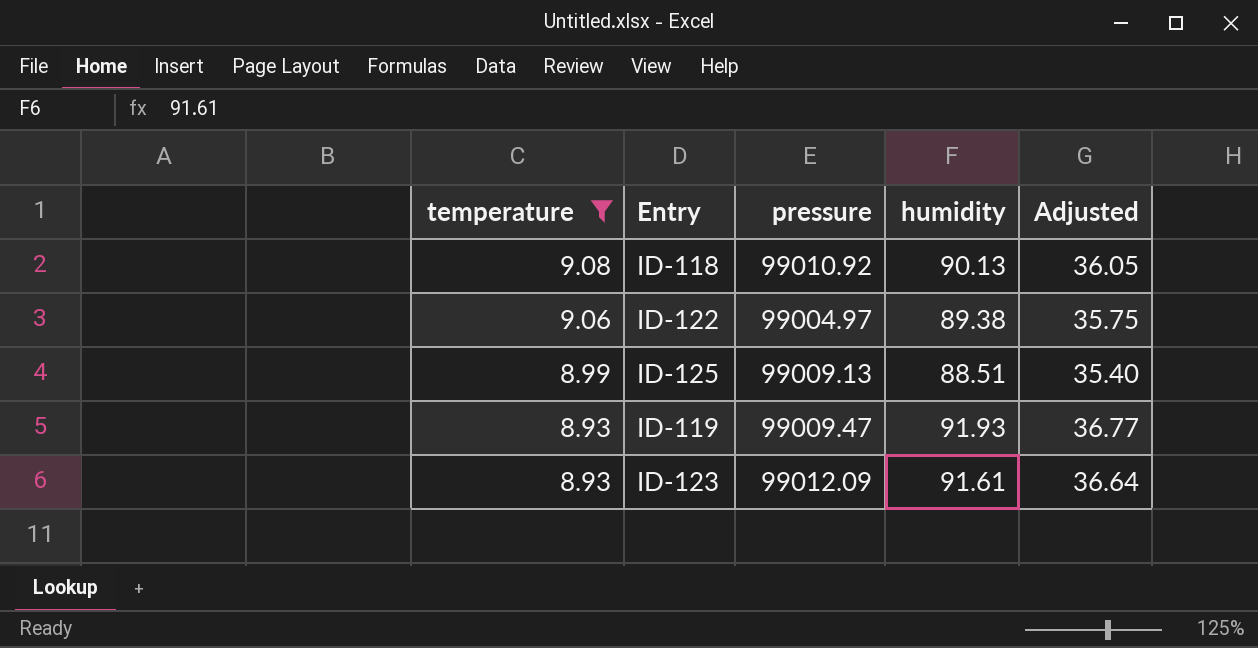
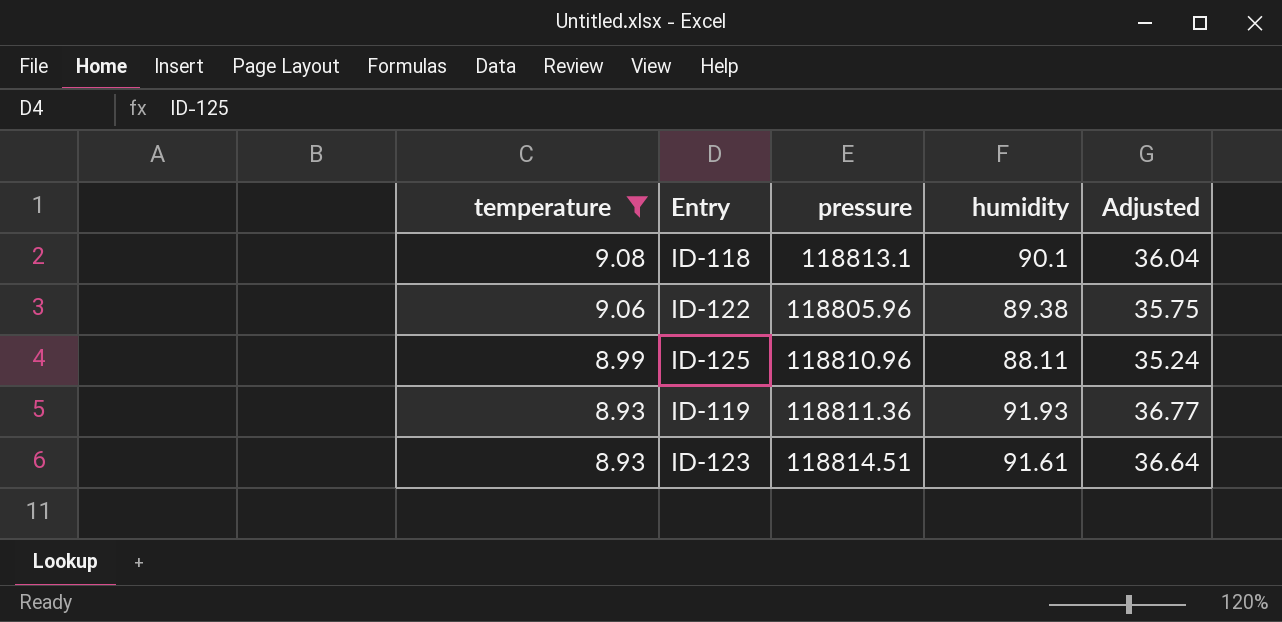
ID-118 | pressure: 99010.92 -> 118813.1
ID-118 | humidity: 90.13 -> 90.1
ID-118 | Adjusted: 36.05 -> 36.04
ID-122 | pressure: 99004.97 -> 118805.96
ID-125 | pressure: 99009.13 -> 118810.96
ID-125 | humidity: 88.51 -> 88.11
ID-125 | Adjusted: 35.40 -> 35.24
ID-119 | pressure: 99009.47 -> 118811.36
ID-123 | pressure: 99012.09 -> 118814.51

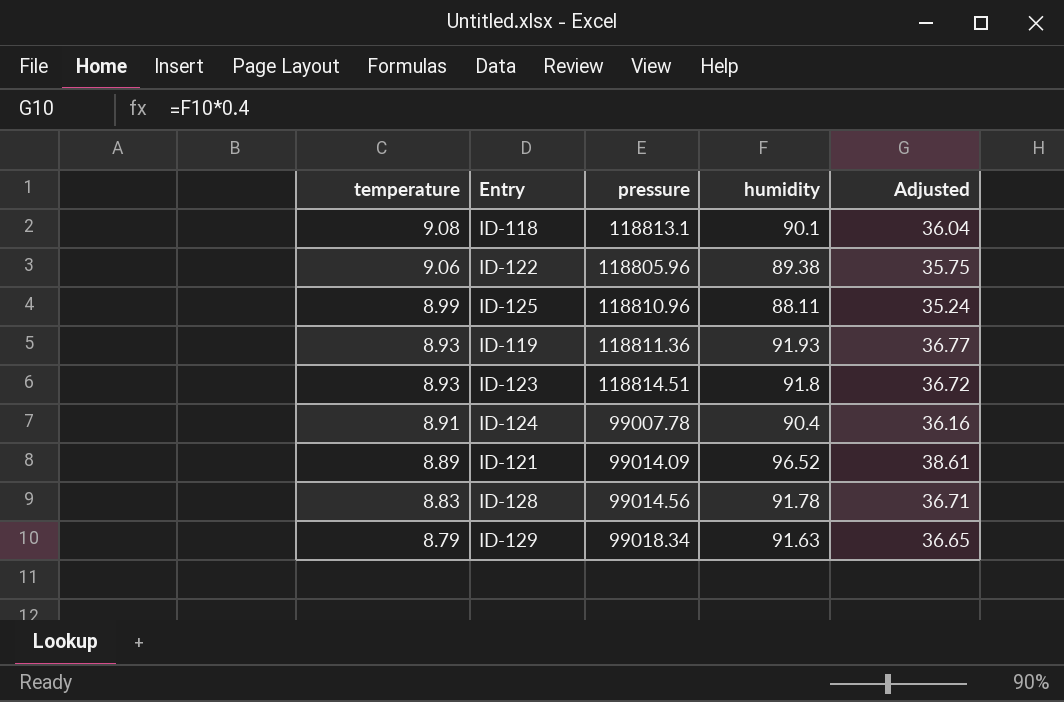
filter: temperature >= 8.93 -> none
ID-123 | humidity: 91.61 -> 91.8
ID-123 | Adjusted: 36.64 -> 36.72

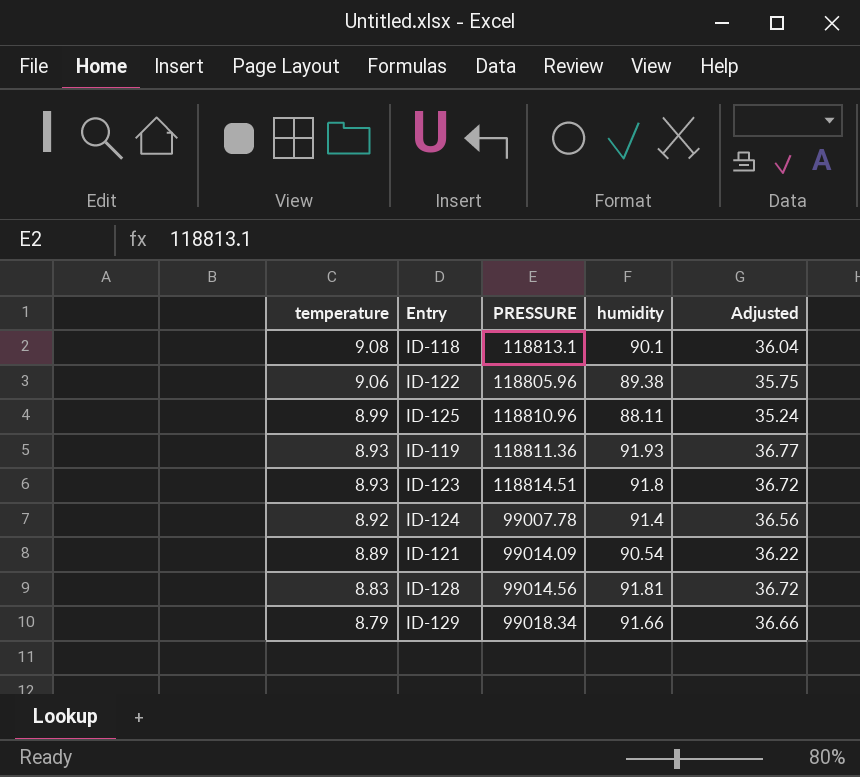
column name: pressure -> PRESSURE
ID-124 | temperature: 8.91 -> 8.92
ID-124 | humidity: 90.4 -> 91.4
ID-124 | Adjusted: 36.16 -> 36.56
ID-121 | humidity: 96.52 -> 90.54
ID-121 | Adjusted: 38.61 -> 36.22
ID-128 | humidity: 91.78 -> 91.81
ID-128 | Adjusted: 36.71 -> 36.72
ID-129 | humidity: 91.63 -> 91.66
ID-129 | Adjusted: 36.65 -> 36.66

